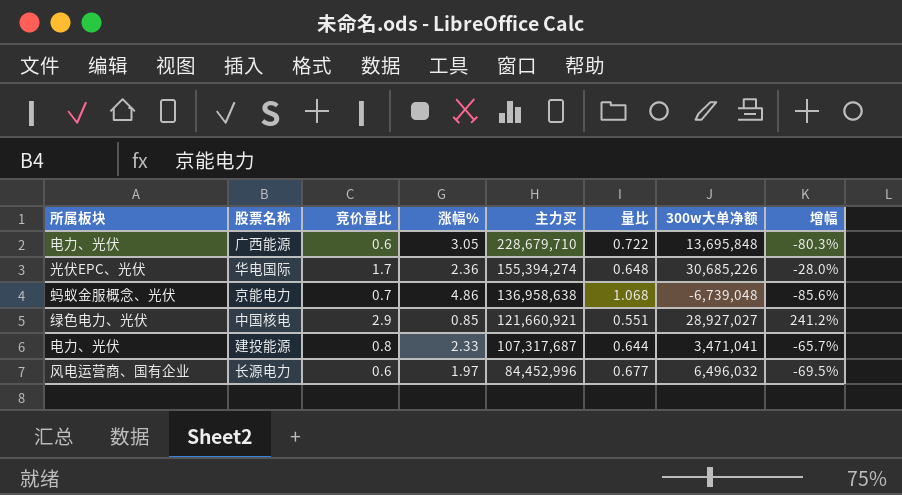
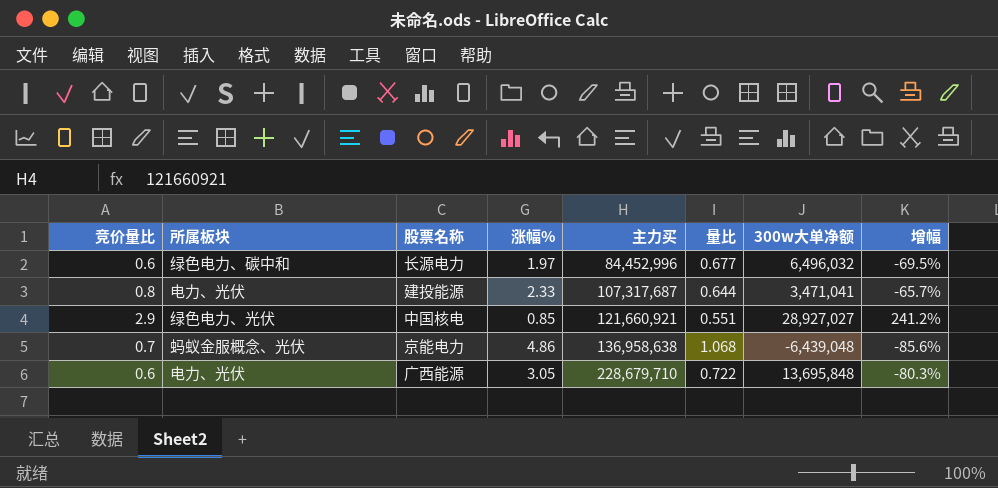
row order: 主力买 descending -> 主力买 ascending
column 竞价量比 | position: 3 -> 1
row 华电国际: 光伏EPC、光伏 | 1.7 | 2.36 | 155,394,274 | 0.648 | 30,685,226 | -28.0% -> none
长源电力 | 所属板块: 风电运营商、国有企业 -> 绿色电力、碳中和
京能电力 | 300w大单净额: -6,739,048 -> -6,439,048

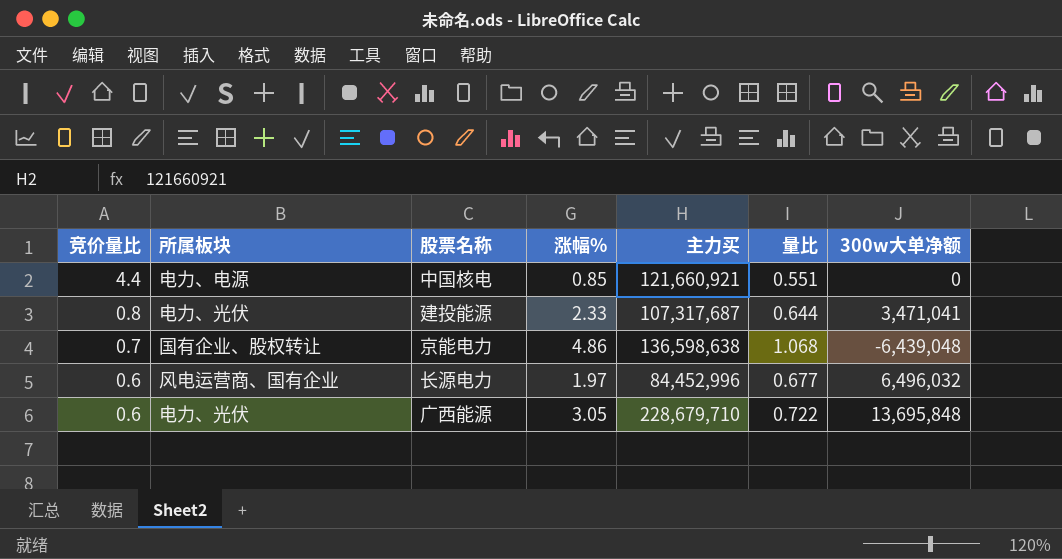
row order: 主力买 ascending -> 竞价量比 descending
column 增幅 | formula: ([竞价量比] - [涨幅%]) / [涨幅%] -> none
中国核电 | 竞价量比: 2.9 -> 4.4
中国核电 | 所属板块: 绿色电力、光伏 -> 电力、电源
中国核电 | 300w大单净额: 28,927,027 -> 0
京能电力 | 所属板块: 蚂蚁金服概念、光伏 -> 国有企业、股权转让
京能电力 | 主力买: 136,958,638 -> 136,598,638
长源电力 | 所属板块: 绿色电力、碳中和 -> 风电运营商、国有企业

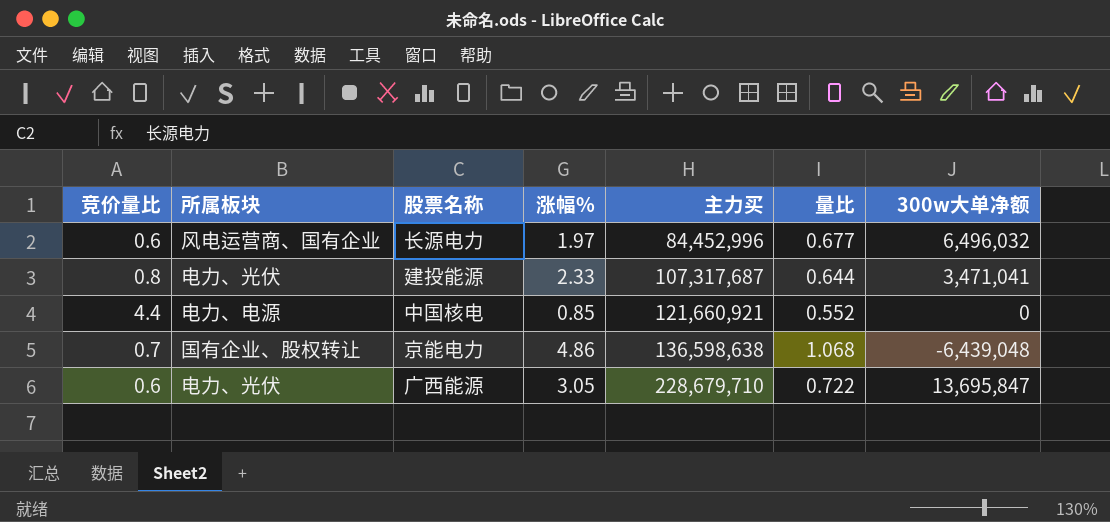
row order: 竞价量比 descending -> 主力买 ascending
中国核电 | 量比: 0.551 -> 0.552
广西能源 | 300w大单净额: 13,695,848 -> 13,695,847

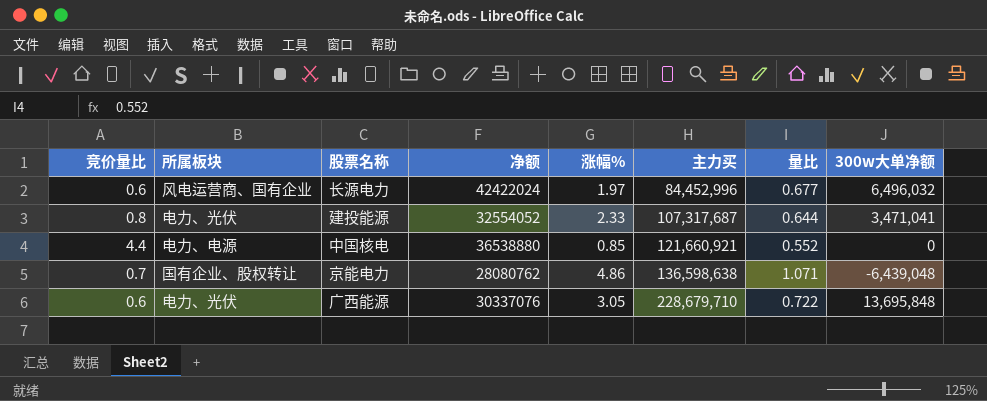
column 净额 | position: none -> 4
京能电力 | 量比: 1.068 -> 1.071
广西能源 | 300w大单净额: 13,695,847 -> 13,695,848

